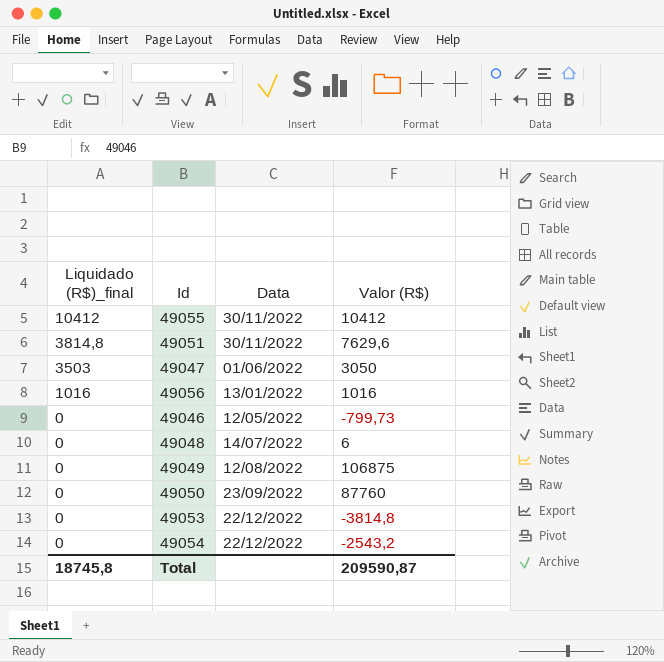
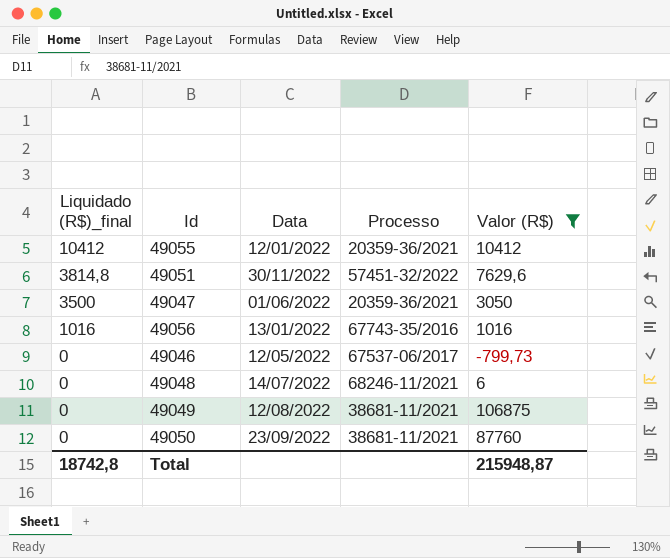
filter: none -> Valor (R$) >= -799,73
column Processo | position: none -> 4
49055 | Data: 30/11/2022 -> 12/01/2022
49047 | Liquidado (R$)_final: 3503 -> 3500
Total | Liquidado (R$)_final: 18745,8 -> 18742,8
Total | Valor (R$): 209590,87 -> 215948,87

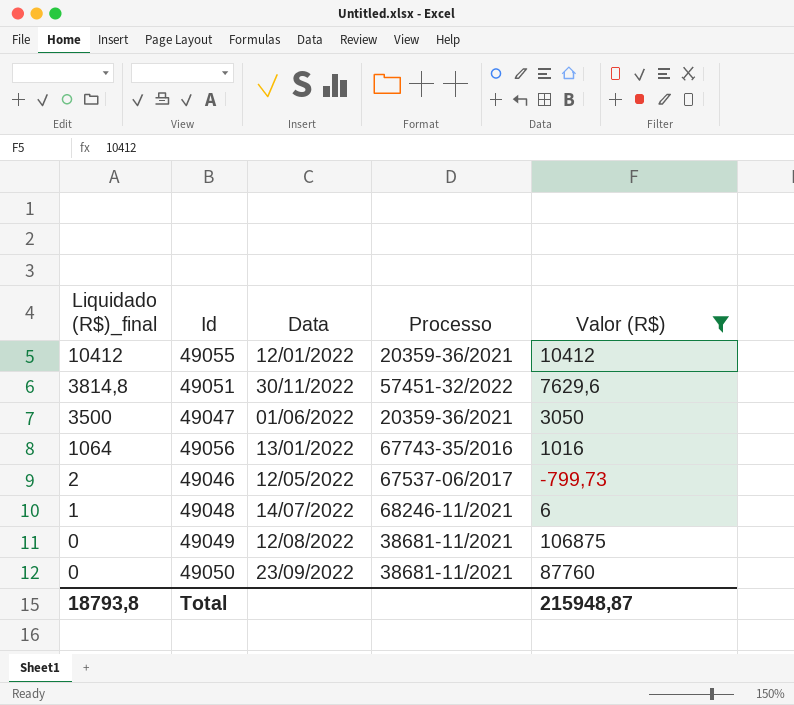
49056 | Liquidado (R$)_final: 1016 -> 1064
49046 | Liquidado (R$)_final: 0 -> 2
49048 | Liquidado (R$)_final: 0 -> 1
Total | Liquidado (R$)_final: 18742,8 -> 18793,8

